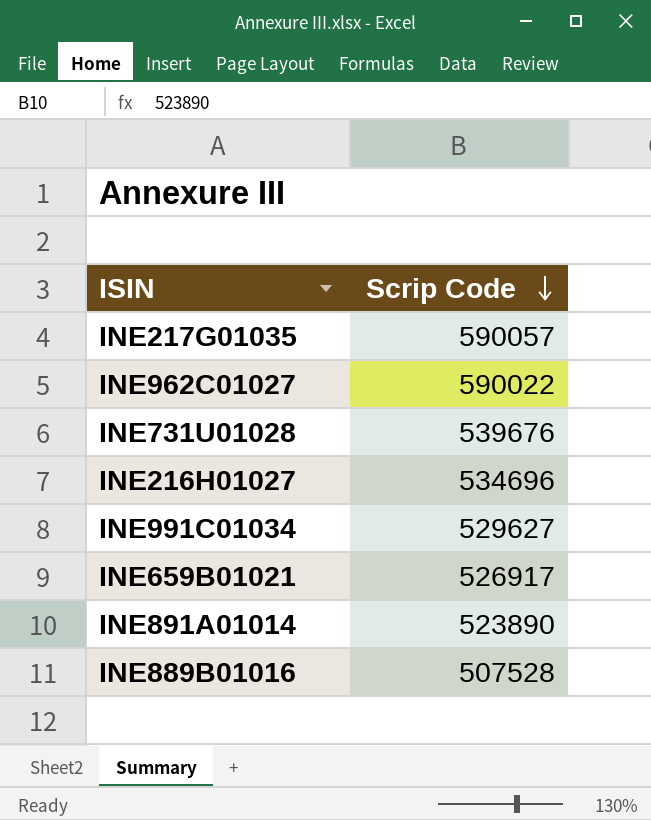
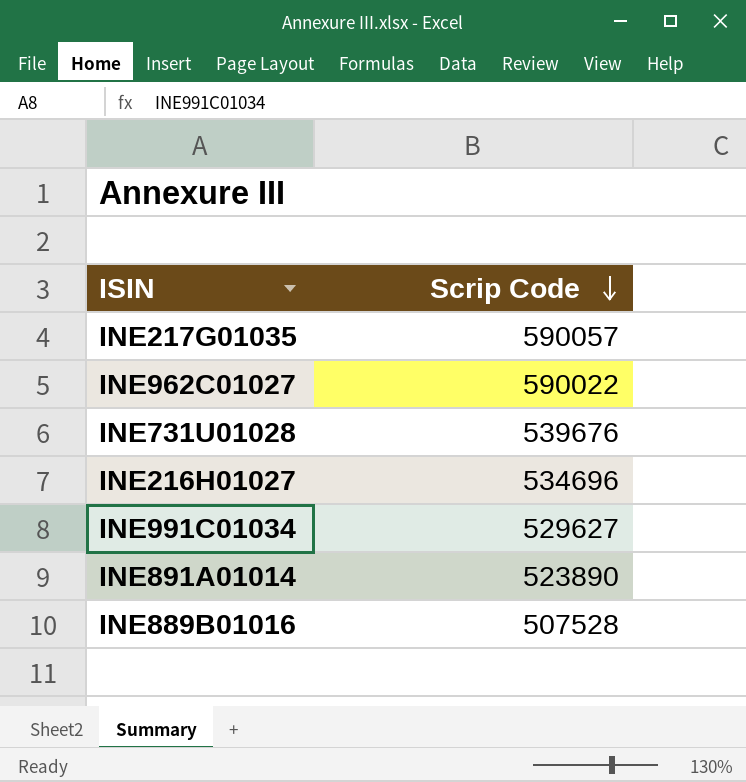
row INE659B01021: 526917 -> none

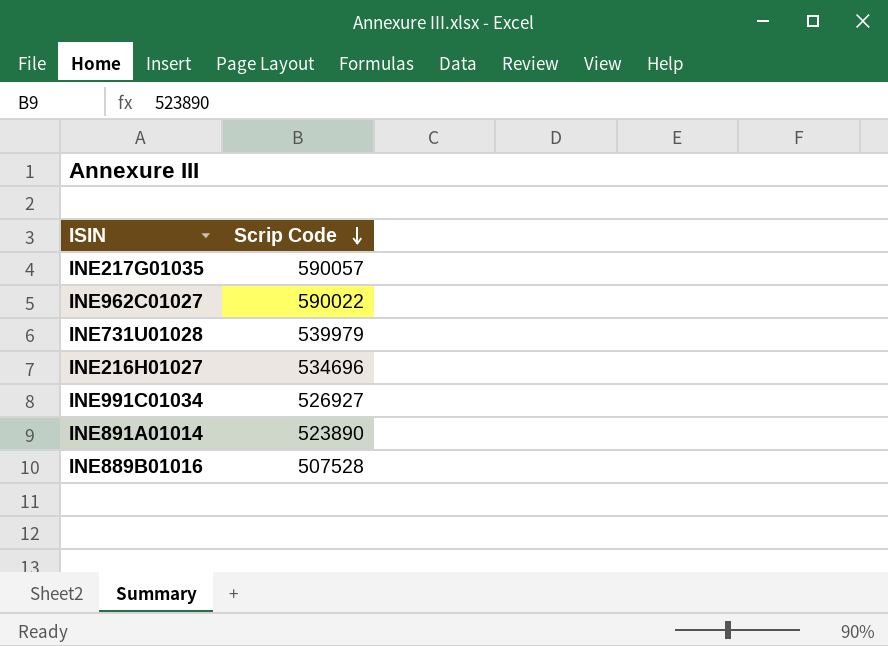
INE731U01028 | Scrip Code: 539676 -> 539979
INE991C01034 | Scrip Code: 529627 -> 526927

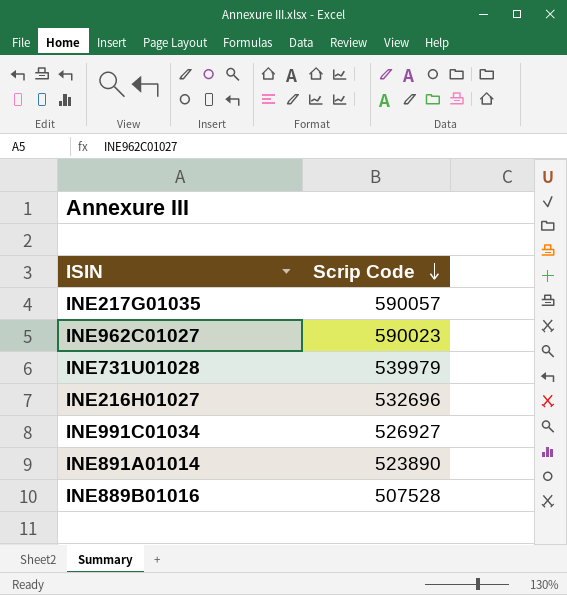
INE962C01027 | Scrip Code: 590022 -> 590023
INE216H01027 | Scrip Code: 534696 -> 532696

